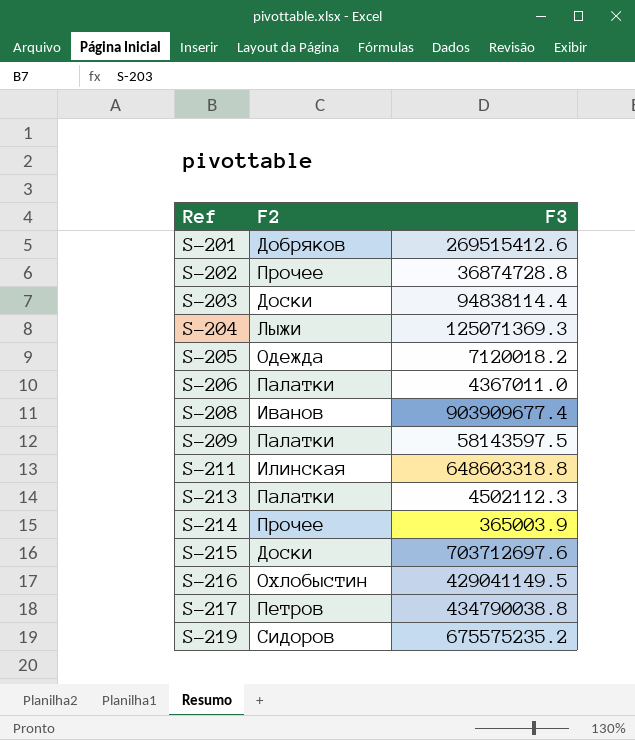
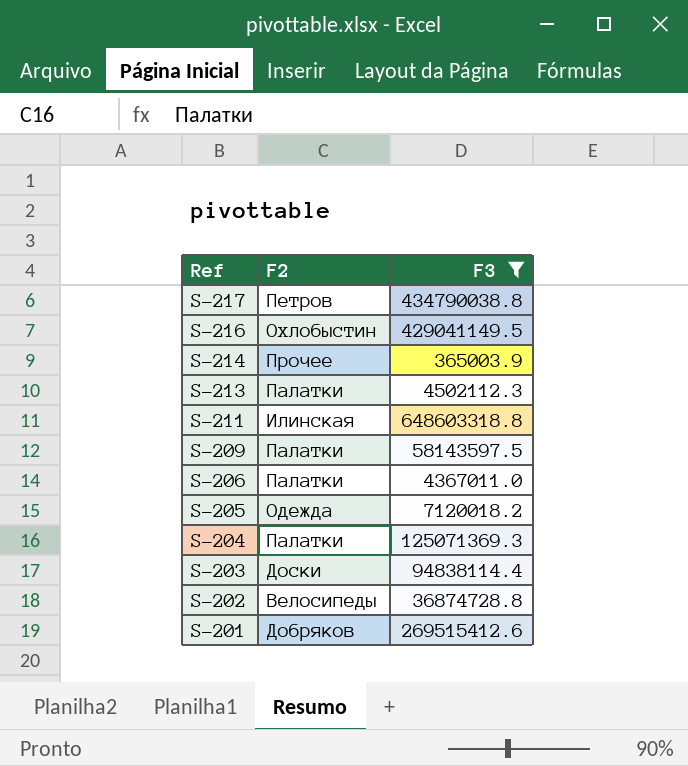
filter: none -> F3 <= 648603318.8
row order: Ref ascending -> Ref descending
S-204 | F2: Лыжи -> Палатки
S-202 | F2: Прочее -> Велосипеды

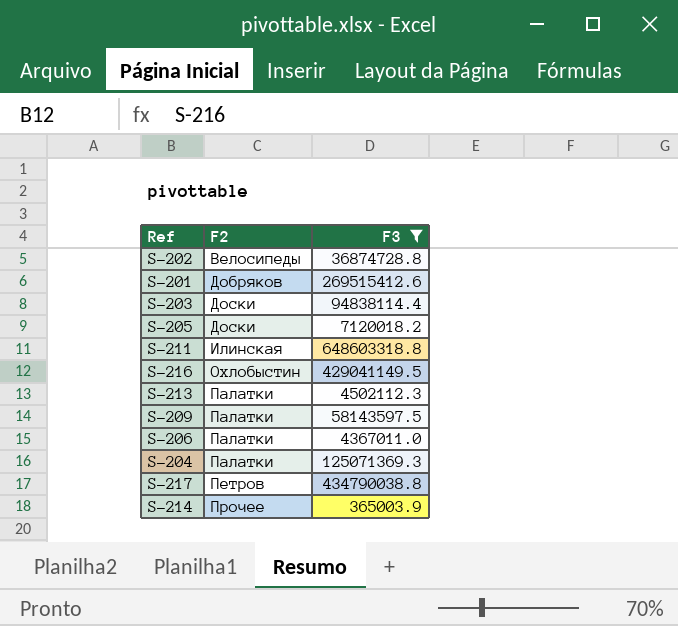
row order: Ref descending -> F2 ascending
S-205 | F2: Одежда -> Доски

